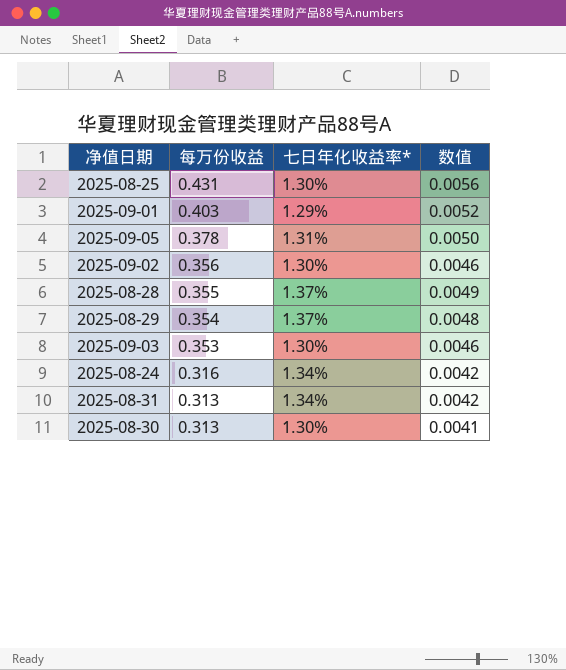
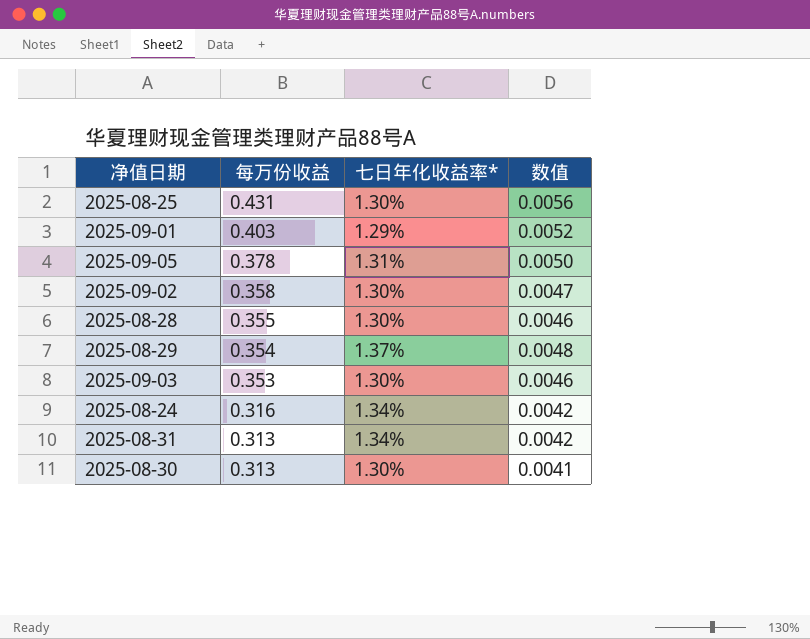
2025-09-02 | 每万份收益: 0.356 -> 0.358
2025-09-02 | 数值: 0.0046 -> 0.0047
2025-08-28 | 七日年化收益率*: 1.37% -> 1.30%
2025-08-28 | 数值: 0.0049 -> 0.0046

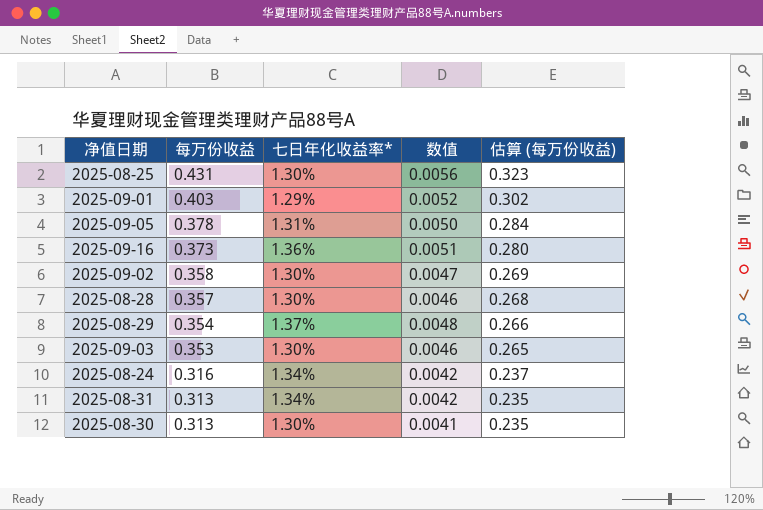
column 估算 (每万份收益) | formula: none -> [每万份收益] * 0.75
row 2025-09-16: none -> 0.373 | 1.36% | 0.0051 | 0.280
2025-08-28 | 每万份收益: 0.355 -> 0.357

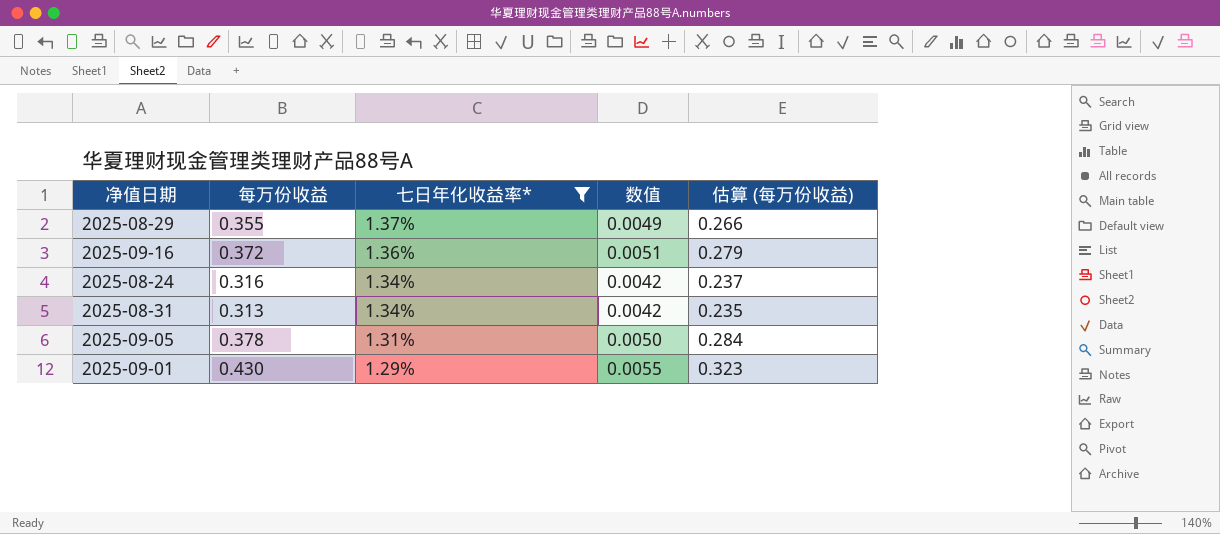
filter: none -> 七日年化收益率* != 1.30%
row order: 每万份收益 descending -> 七日年化收益率* descending
2025-08-29 | 每万份收益: 0.354 -> 0.355
2025-08-29 | 数值: 0.0048 -> 0.0049
2025-09-16 | 每万份收益: 0.373 -> 0.372
2025-09-16 | 估算 (每万份收益): 0.280 -> 0.279
2025-09-01 | 每万份收益: 0.403 -> 0.430
2025-09-01 | 数值: 0.0052 -> 0.0055
2025-09-01 | 估算 (每万份收益): 0.302 -> 0.323

